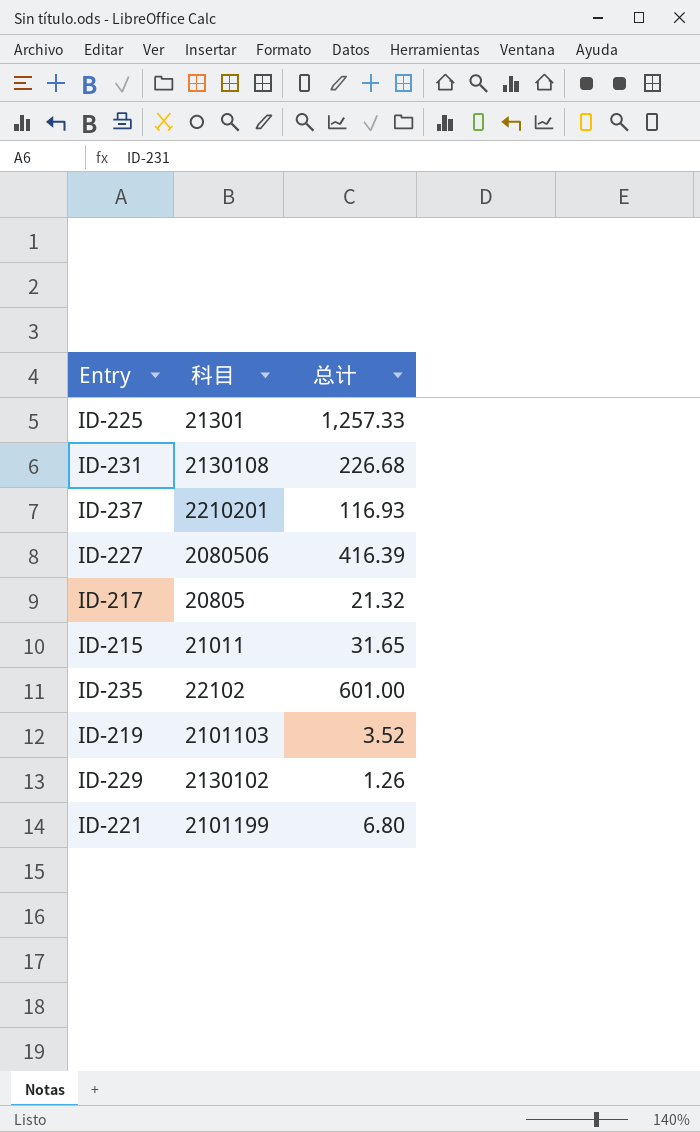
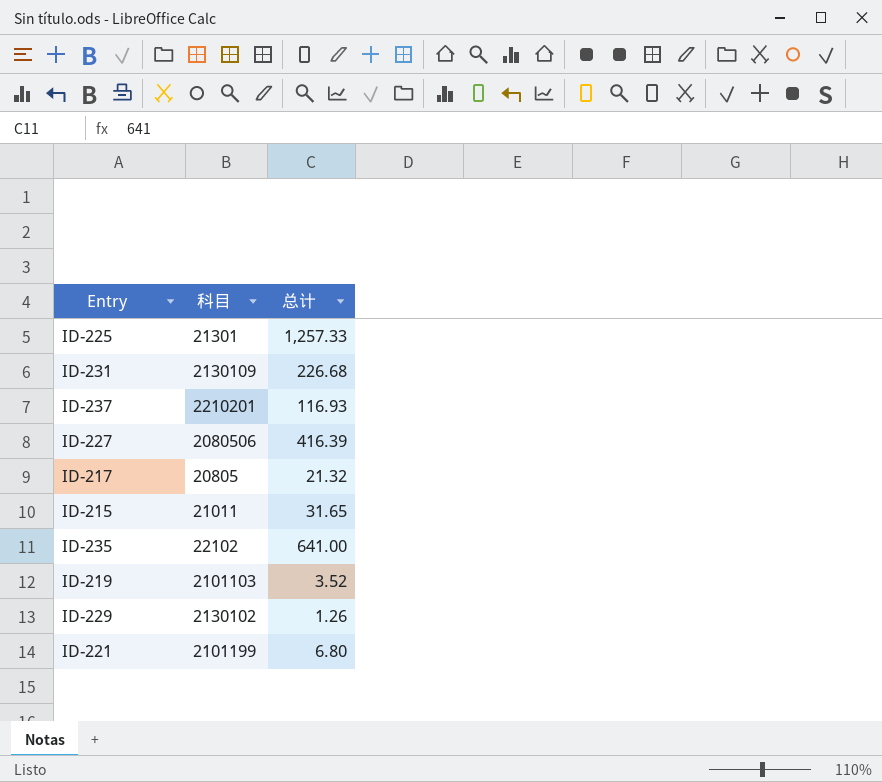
ID-231 | 科目: 2130108 -> 2130109
ID-235 | 总计: 601.00 -> 641.00

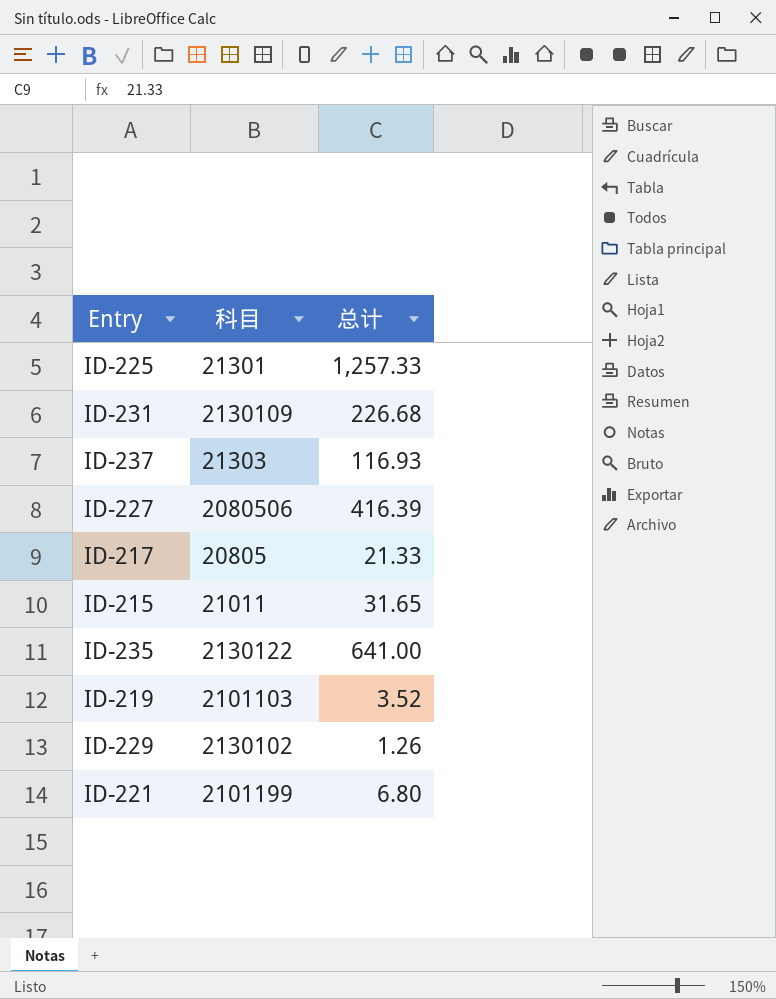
ID-237 | 科目: 2210201 -> 21303
ID-217 | 总计: 21.32 -> 21.33
ID-235 | 科目: 22102 -> 2130122

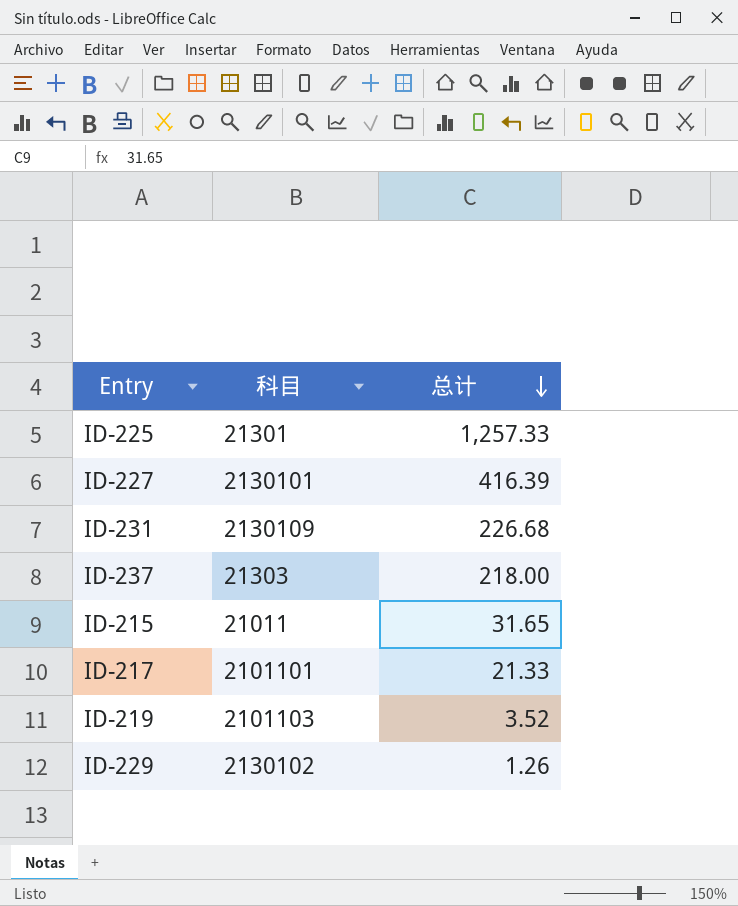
row order: none -> 总计 descending
row ID-235: 2130122 | 641.00 -> none
row ID-221: 2101199 | 6.80 -> none
ID-227 | 科目: 2080506 -> 2130101
ID-237 | 总计: 116.93 -> 218.00
ID-217 | 科目: 20805 -> 2101101

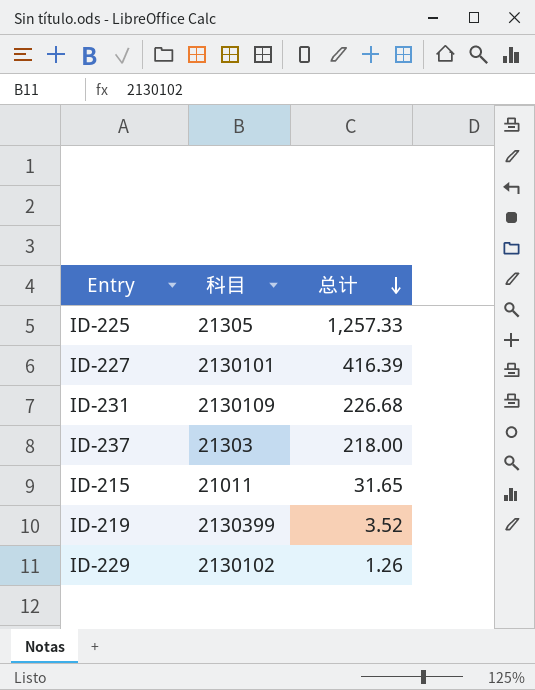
row ID-217: 2101101 | 21.33 -> none
ID-225 | 科目: 21301 -> 21305
ID-219 | 科目: 2101103 -> 2130399

